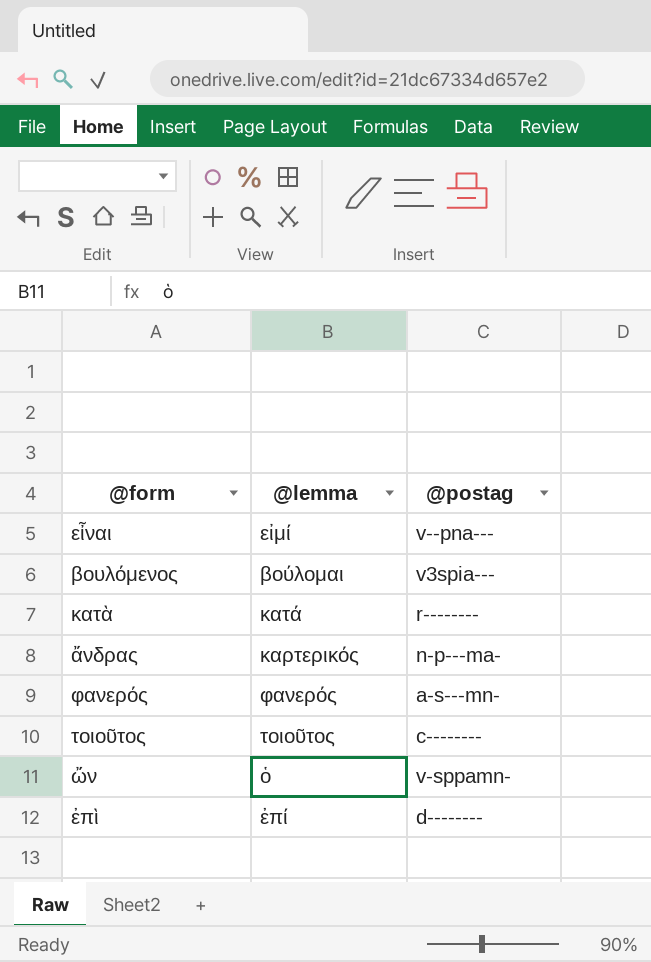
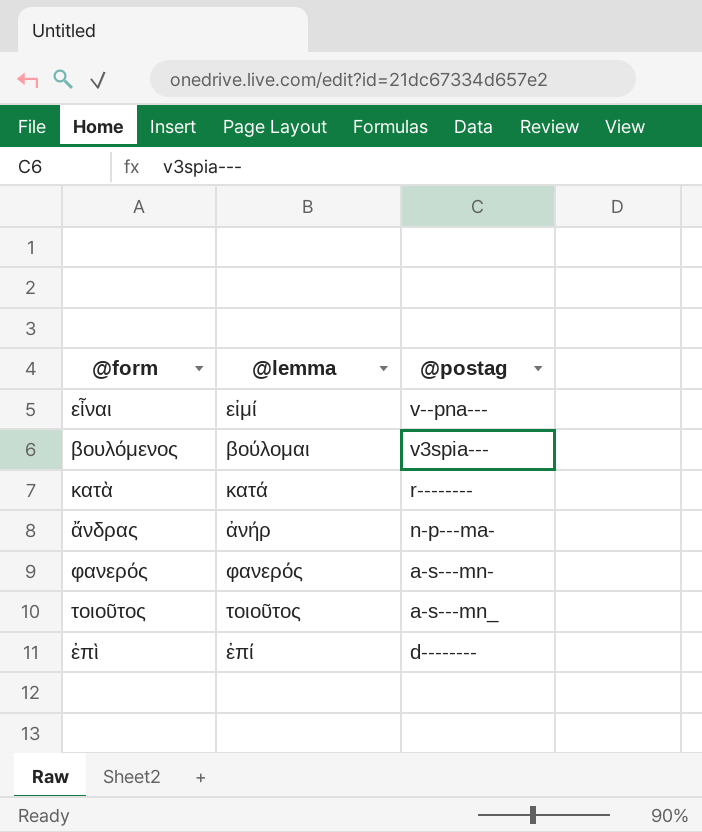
row ὤν: ὁ | v-sppamn- -> none
ἄνδρας | @lemma: καρτερικός -> ἀνήρ
τοιοῦτος | @postag: c-------- -> a-s---mn_

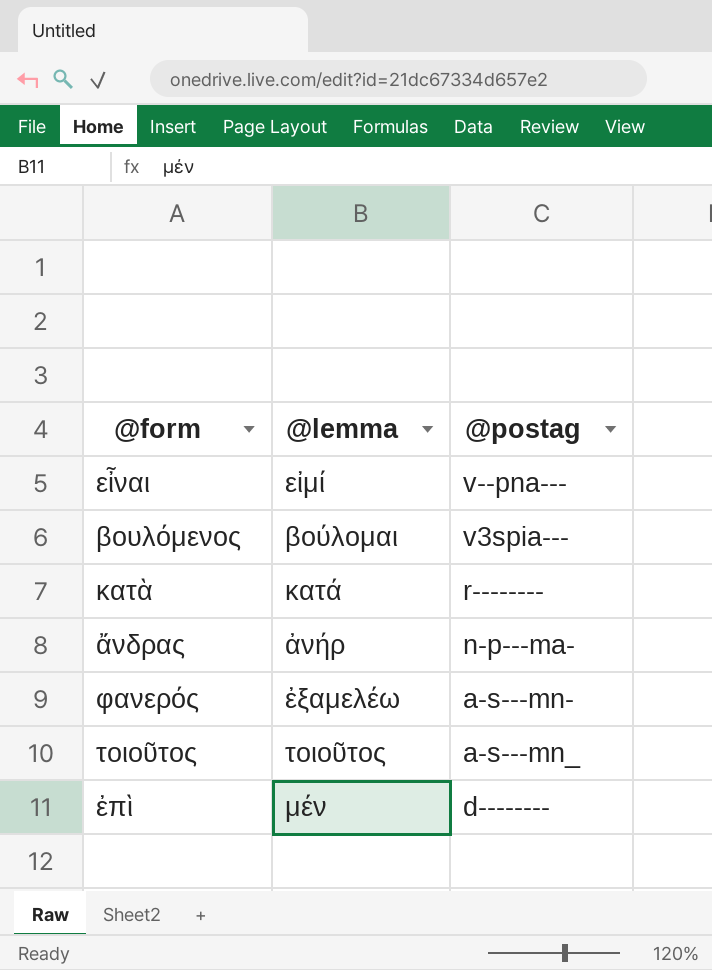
φανερός | @lemma: φανερός -> ἐξαμελέω
ἐπὶ | @lemma: ἐπί -> μέν

